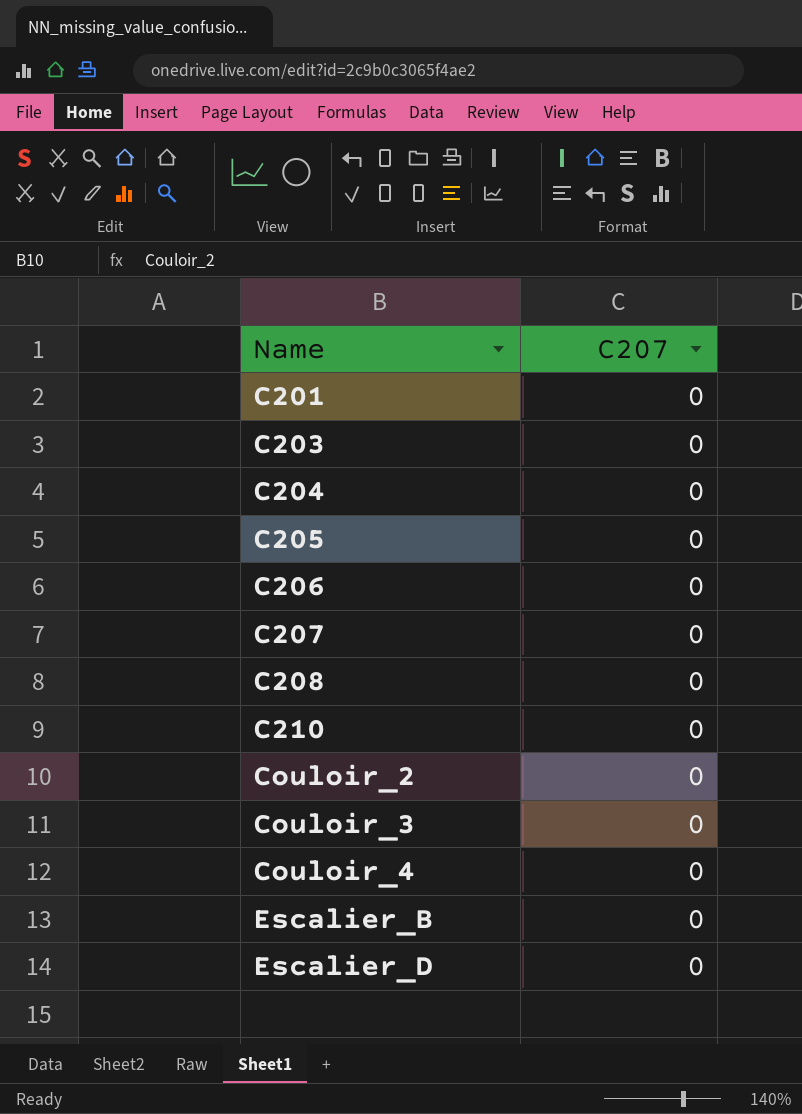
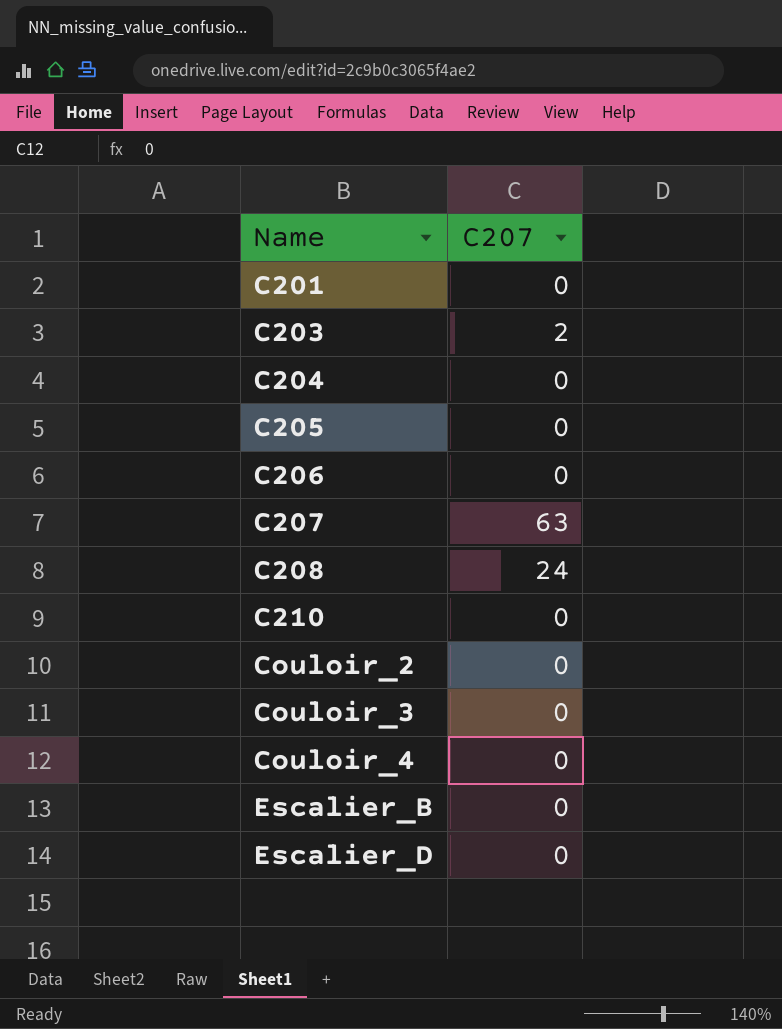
C203 | C207: 0 -> 2
C207 | C207: 0 -> 63
C208 | C207: 0 -> 24

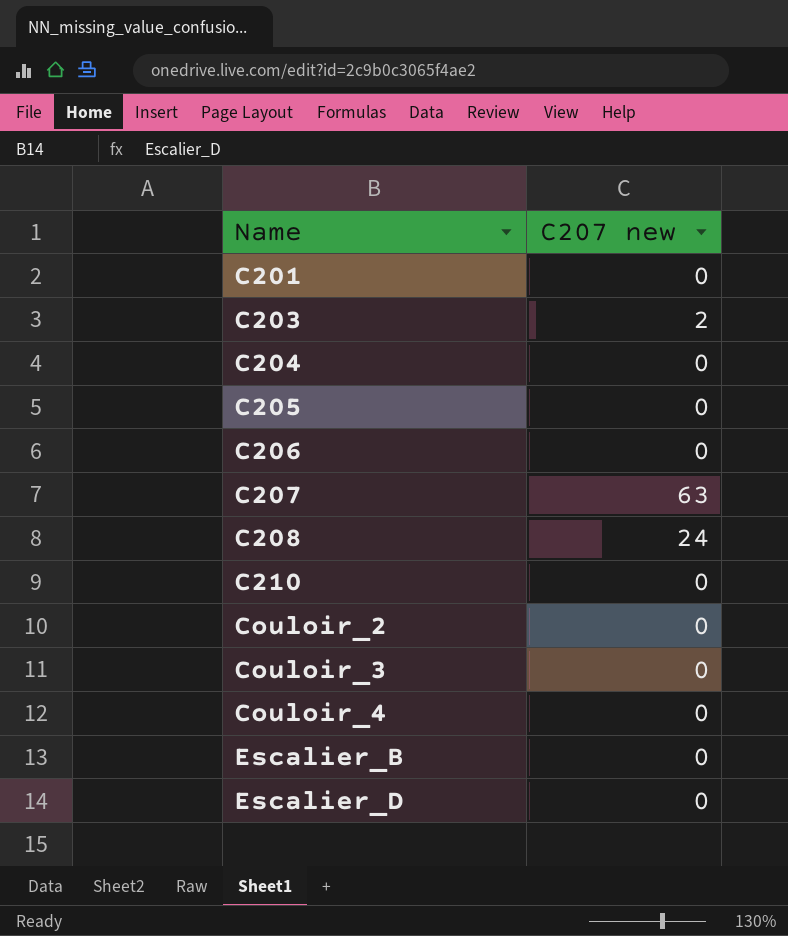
column name: C207 -> C207 new

